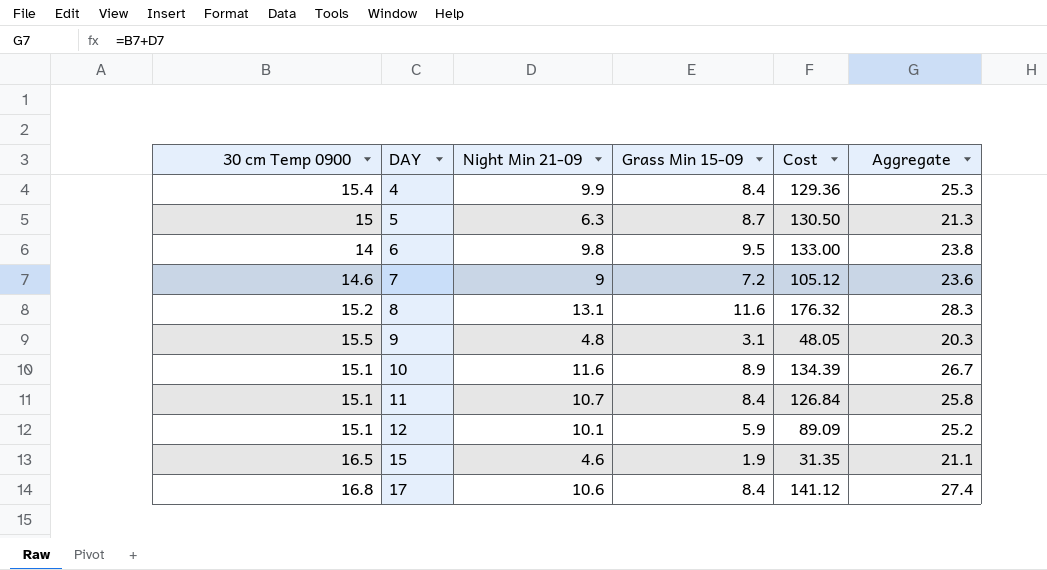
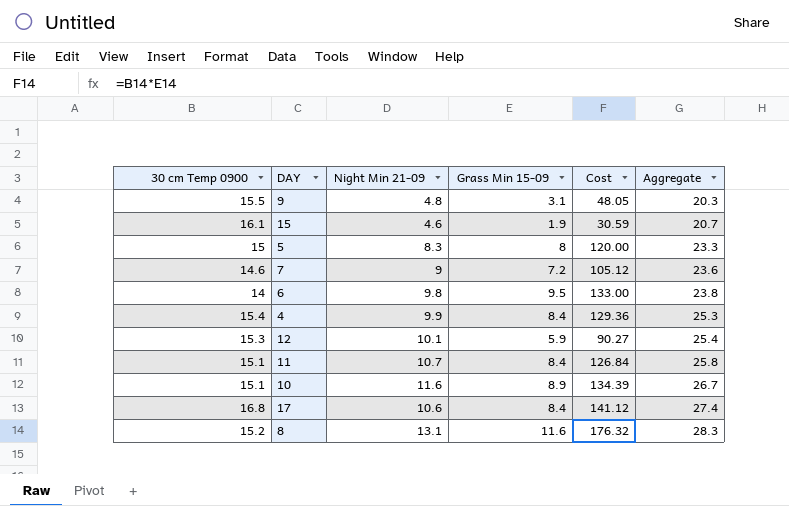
row order: DAY ascending -> Aggregate ascending
15 | 30 cm Temp 0900: 16.5 -> 16.1
15 | Cost: 31.35 -> 30.59
15 | Aggregate: 21.1 -> 20.7
5 | Night Min 21-09: 6.3 -> 8.3
5 | Grass Min 15-09: 8.7 -> 8
5 | Cost: 130.50 -> 120.00
5 | Aggregate: 21.3 -> 23.3
12 | 30 cm Temp 0900: 15.1 -> 15.3
12 | Cost: 89.09 -> 90.27
12 | Aggregate: 25.2 -> 25.4

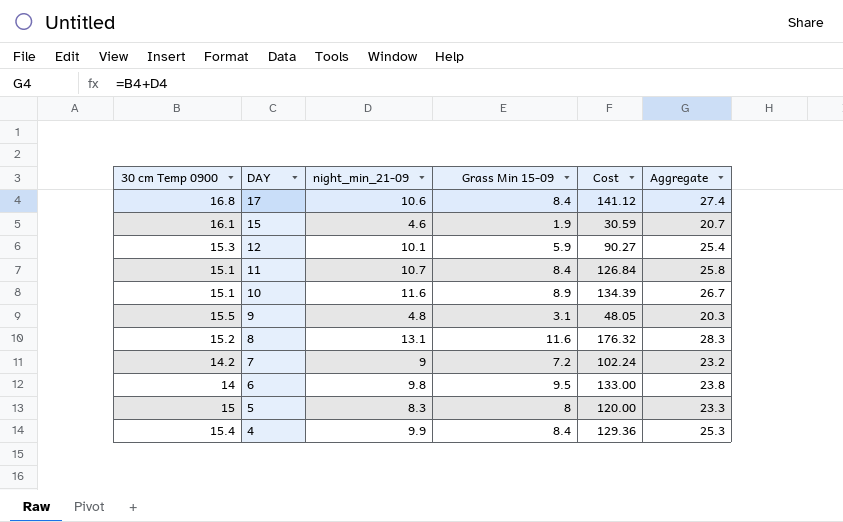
row order: Aggregate ascending -> DAY descending
column name: Night Min 21-09 -> night_min_21-09
7 | 30 cm Temp 0900: 14.6 -> 14.2
7 | Cost: 105.12 -> 102.24
7 | Aggregate: 23.6 -> 23.2

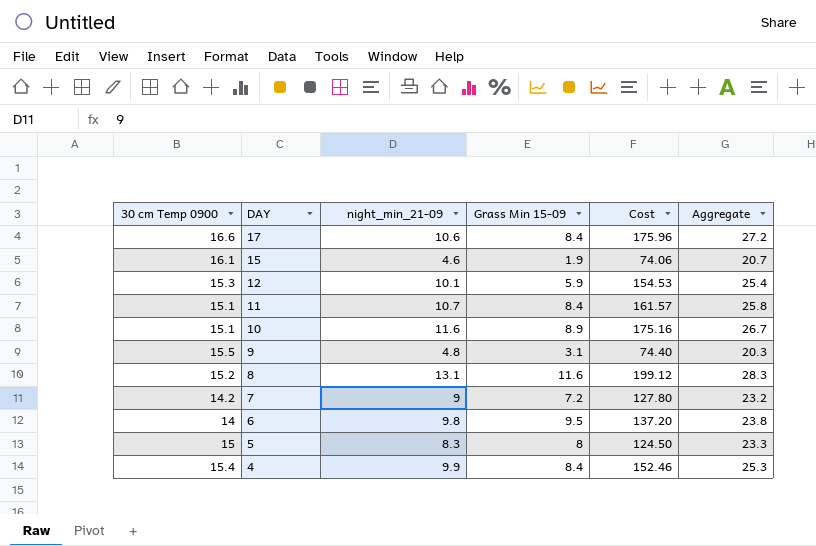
column Cost | formula: [30 cm Temp 0900] * [Grass Min 15-09] -> [30 cm Temp 0900] * [night_min_21-09]
17 | 30 cm Temp 0900: 16.8 -> 16.6
17 | Aggregate: 27.4 -> 27.2

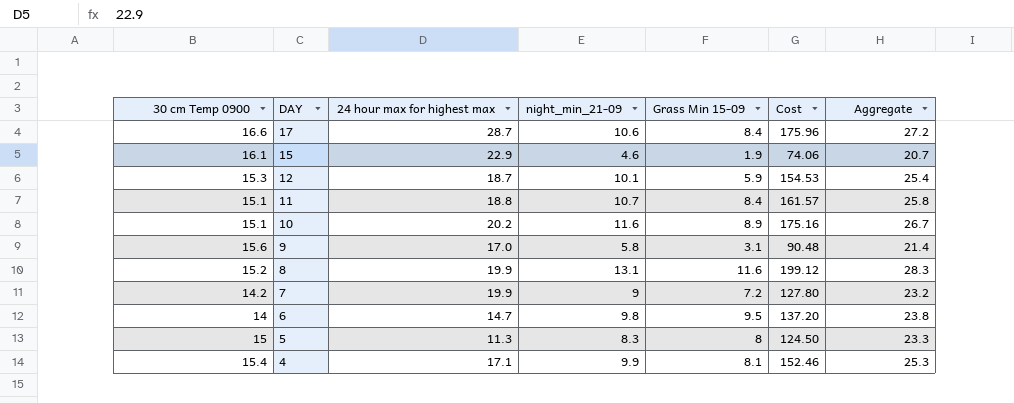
column 24 hour max for highest max | position: none -> 3
9 | 30 cm Temp 0900: 15.5 -> 15.6
9 | night_min_21-09: 4.8 -> 5.8
9 | Cost: 74.40 -> 90.48
9 | Aggregate: 20.3 -> 21.4
4 | Grass Min 15-09: 8.4 -> 8.1

